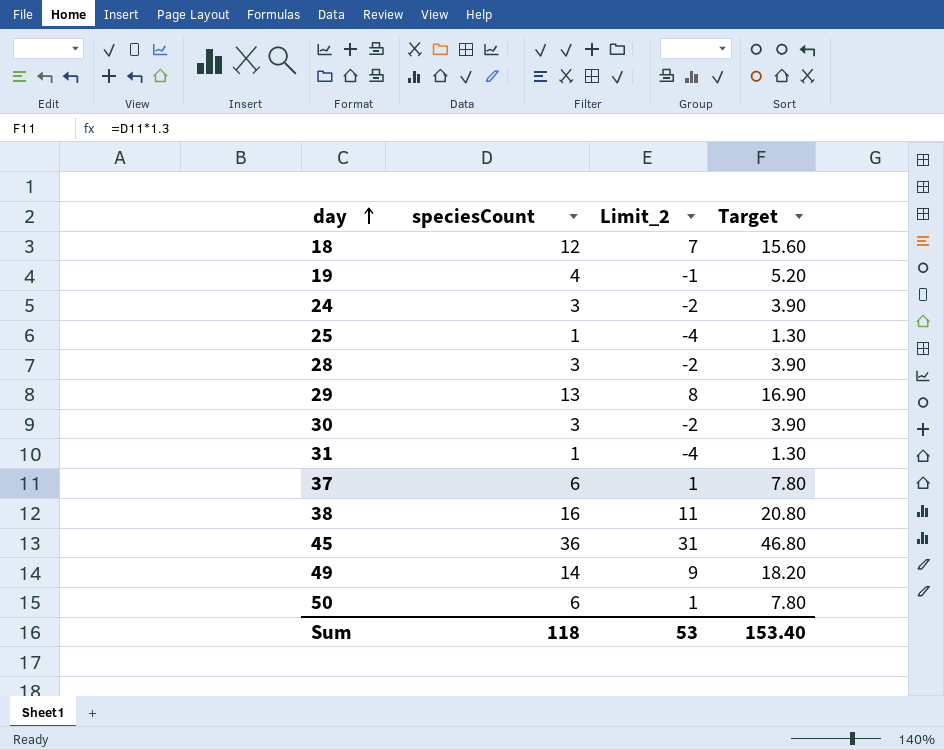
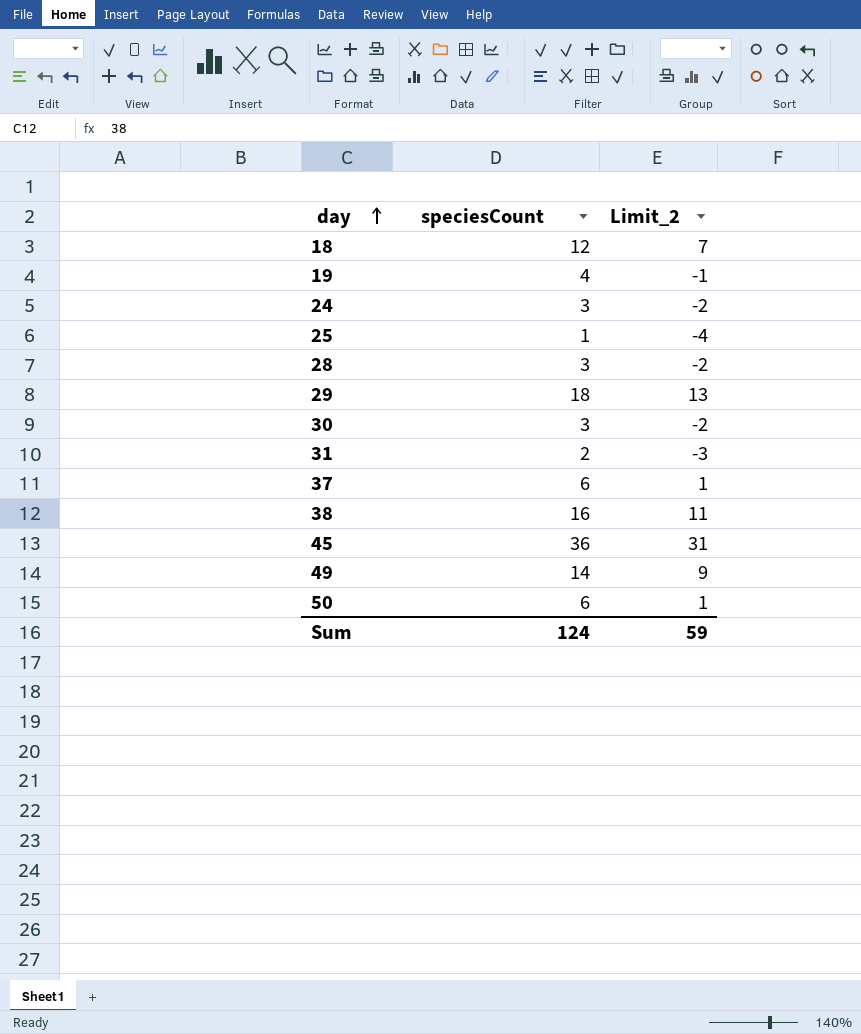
column Target | formula: [speciesCount] * 1.3 -> none
29 | speciesCount: 13 -> 18
29 | Limit_2: 8 -> 13
31 | speciesCount: 1 -> 2
31 | Limit_2: -4 -> -3
Sum | speciesCount: 118 -> 124
Sum | Limit_2: 53 -> 59

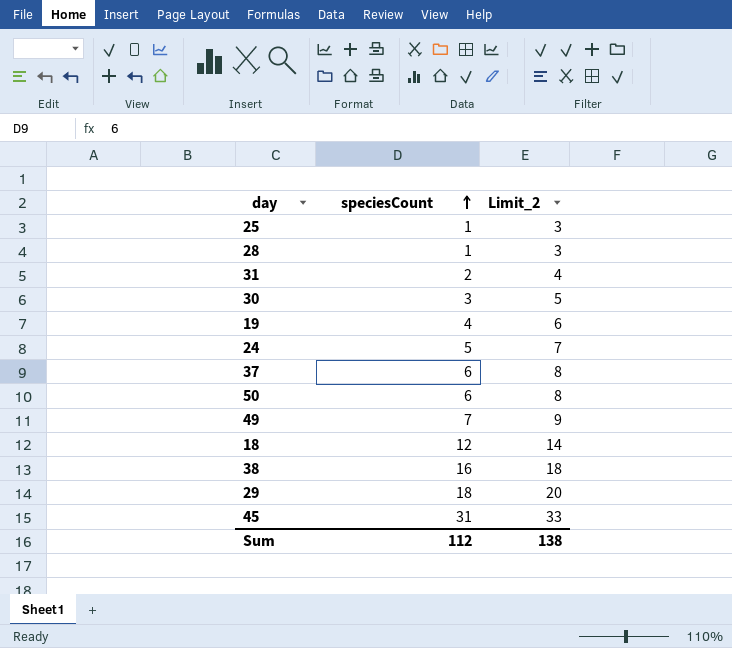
row order: day ascending -> speciesCount ascending
column Limit_2 | formula: [speciesCount] - 5 -> [speciesCount] + 2
28 | speciesCount: 3 -> 1
24 | speciesCount: 3 -> 5
49 | speciesCount: 14 -> 7
45 | speciesCount: 36 -> 31
Sum | speciesCount: 124 -> 112
Sum | Limit_2: 59 -> 138

